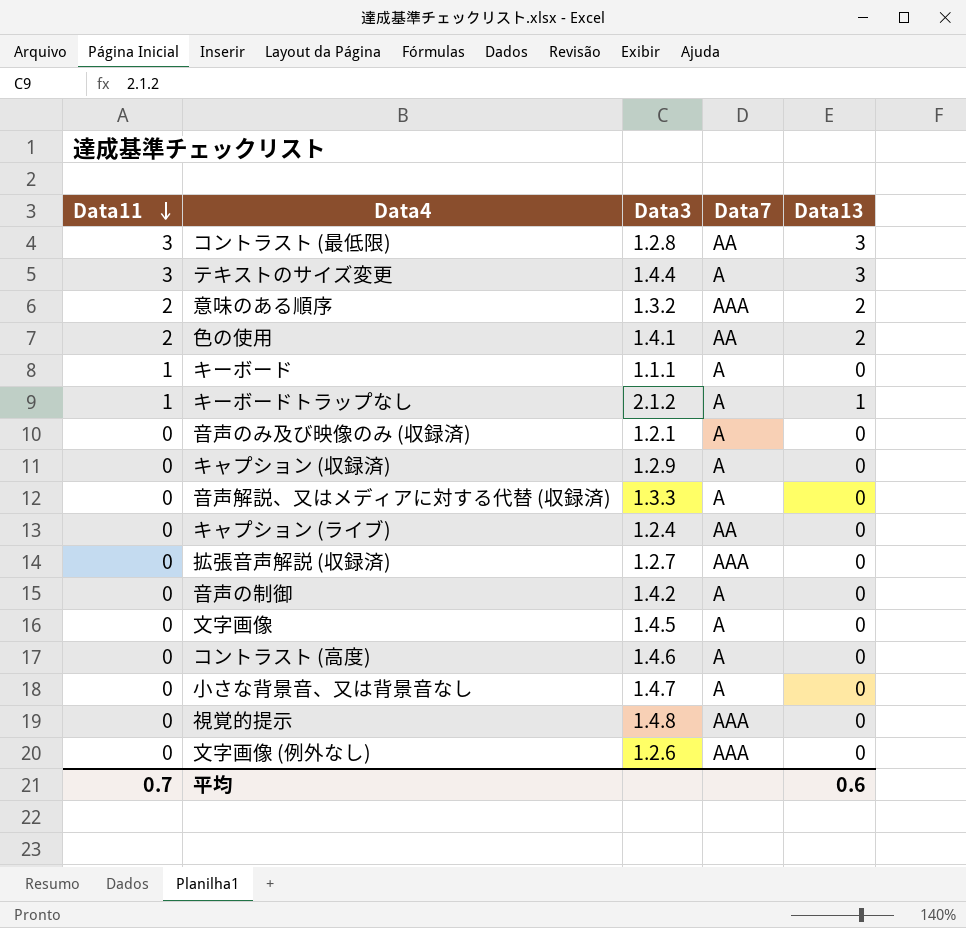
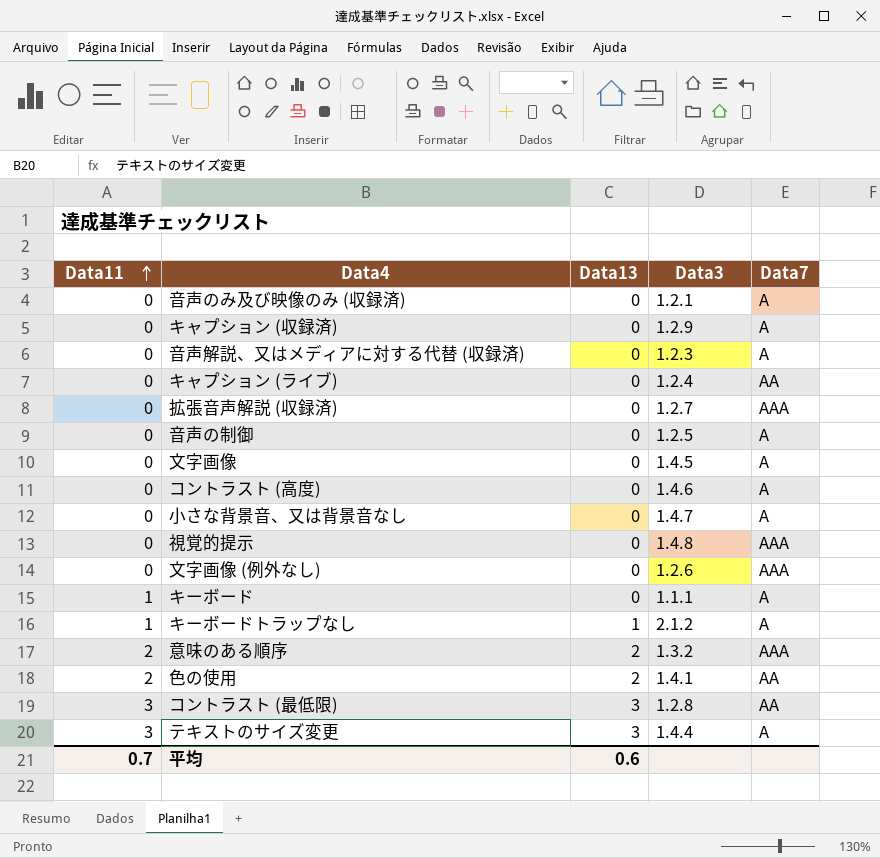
row order: Data11 descending -> Data11 ascending
column Data13 | position: 5 -> 3
音声解説、又はメディアに対する代替 (収録済) | Data3: 1.3.3 -> 1.2.3
音声の制御 | Data3: 1.4.2 -> 1.2.5

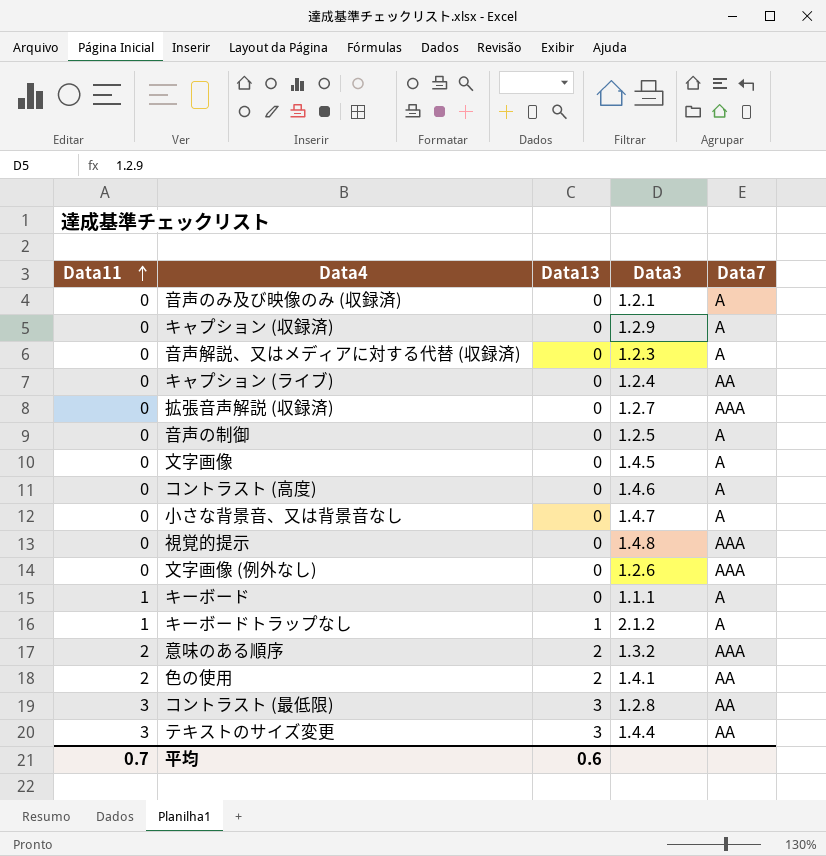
テキストのサイズ変更 | Data7: A -> AA

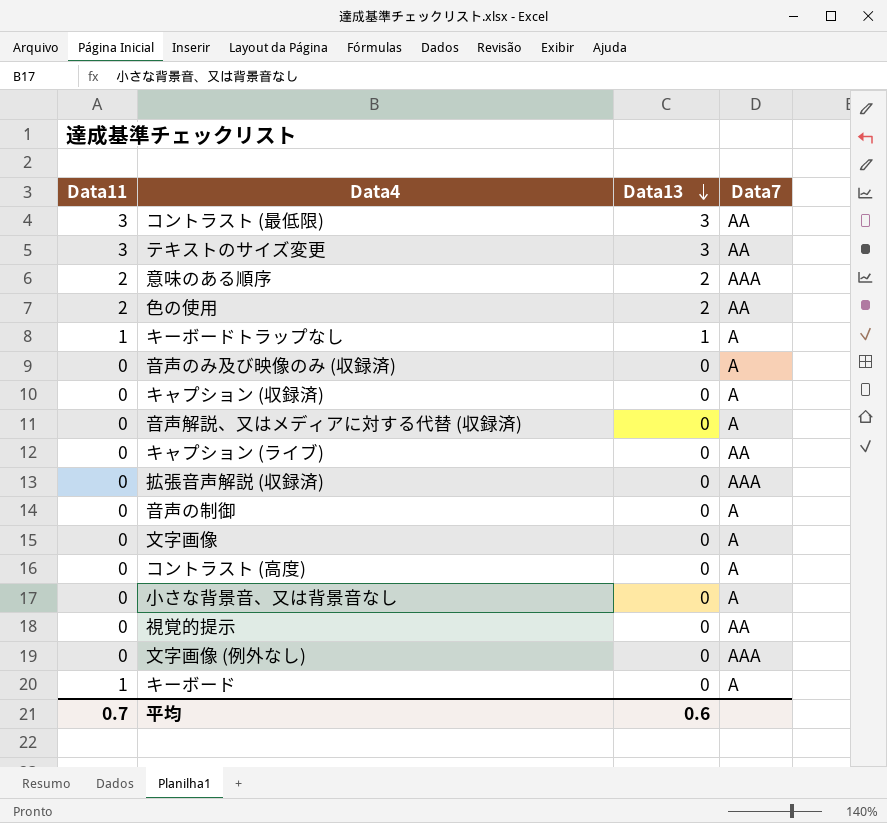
row order: Data11 ascending -> Data13 descending
column Data3 | position: 4 -> none
視覚的提示 | Data7: AAA -> AA

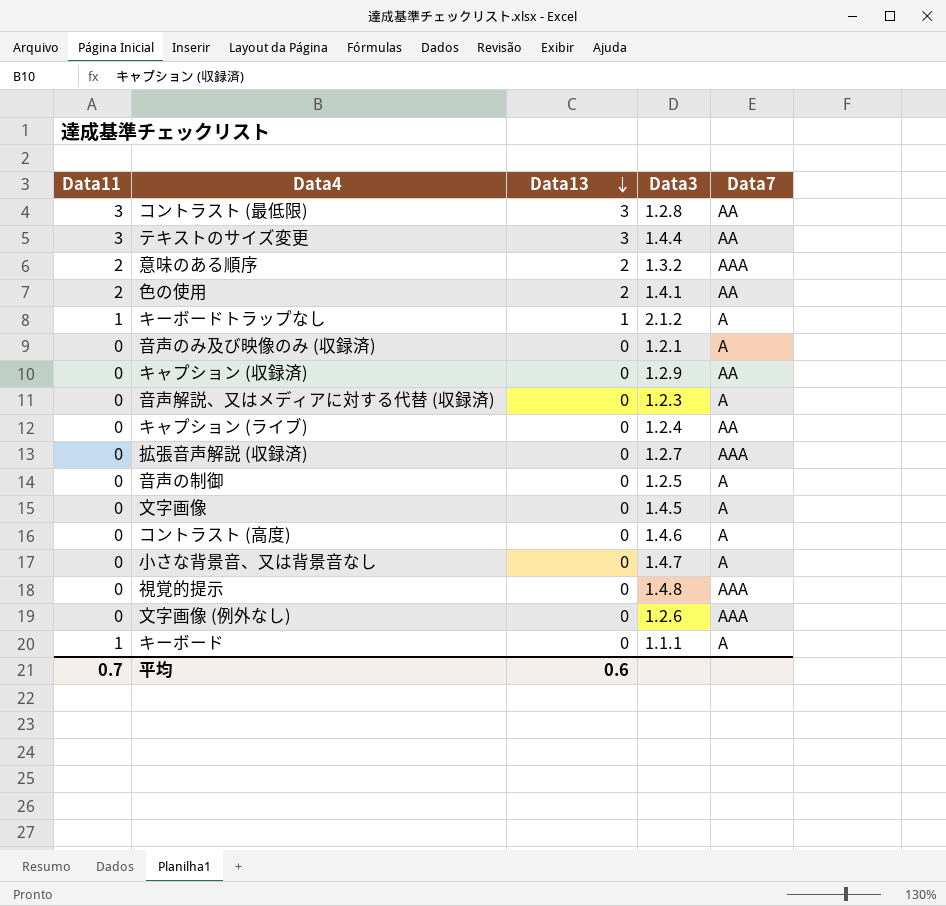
column Data3 | position: none -> 4
キャプション (収録済) | Data7: A -> AA
視覚的提示 | Data7: AA -> AAA

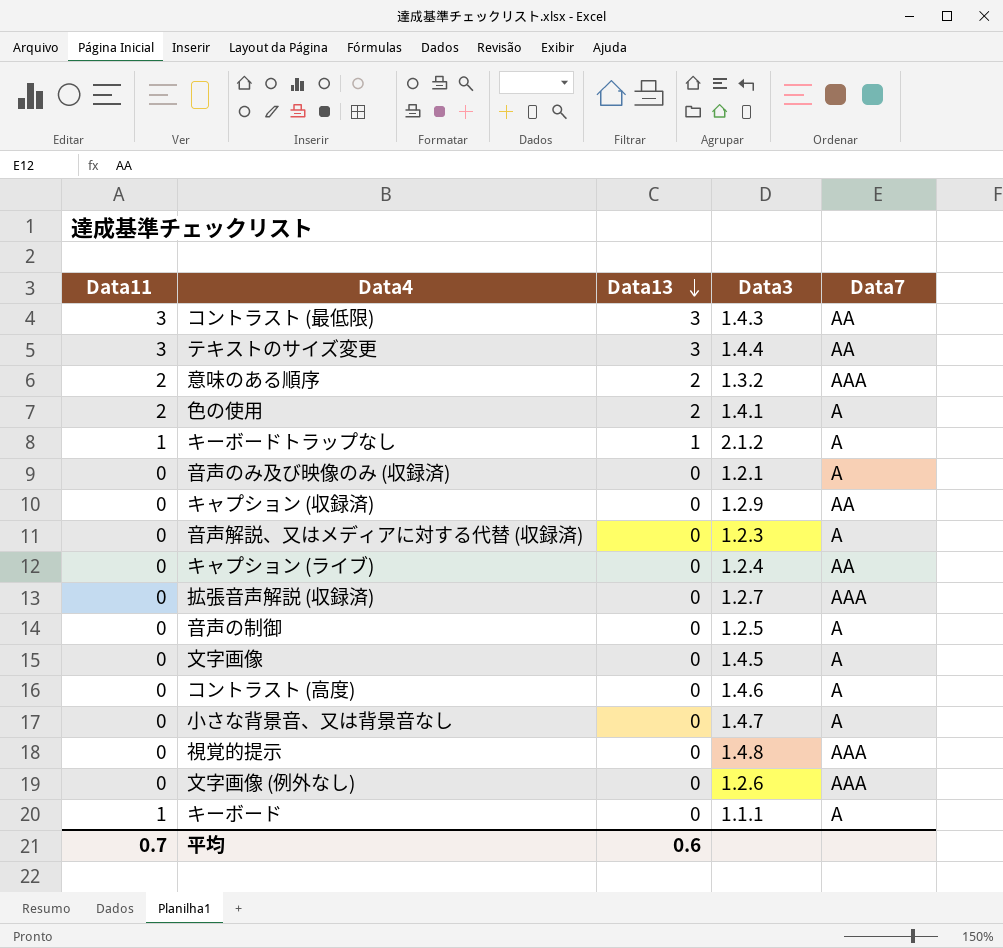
コントラスト (最低限) | Data3: 1.2.8 -> 1.4.3
色の使用 | Data7: AA -> A

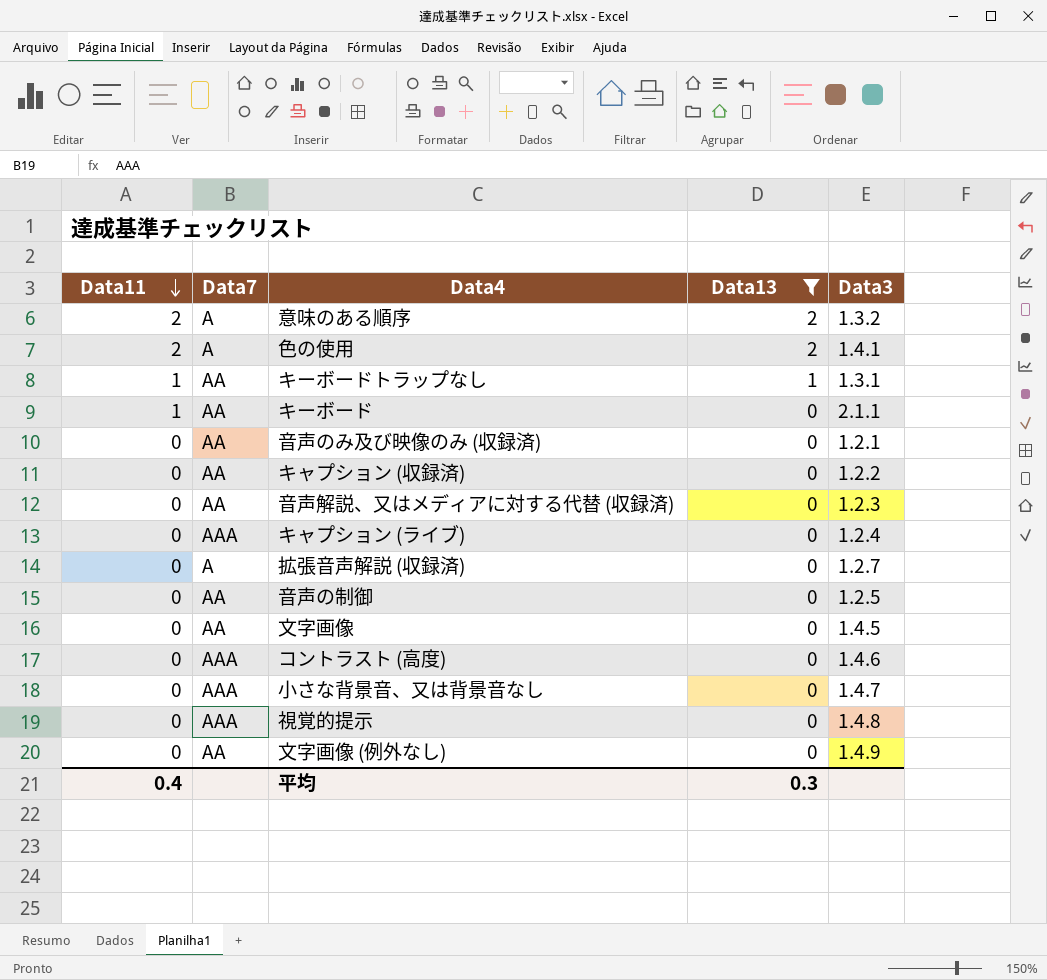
filter: none -> Data13 != 3
row order: Data13 descending -> Data11 descending
column Data7 | position: 5 -> 2
意味のある順序 | Data7: AAA -> A
キーボードトラップなし | Data7: A -> AA
キーボードトラップなし | Data3: 2.1.2 -> 1.3.1
キーボード | Data7: A -> AA
キーボード | Data3: 1.1.1 -> 2.1.1
音声のみ及び映像のみ (収録済) | Data7: A -> AA
キャプション (収録済) | Data3: 1.2.9 -> 1.2.2
音声解説、又はメディアに対する代替 (収録済) | Data7: A -> AA
キャプション (ライブ) | Data7: AA -> AAA
拡張音声解説 (収録済) | Data7: AAA -> A
音声の制御 | Data7: A -> AA
文字画像 | Data7: A -> AA
コントラスト (高度) | Data7: A -> AAA
小さな背景音、又は背景音なし | Data7: A -> AAA
文字画像 (例外なし) | Data7: AAA -> AA
文字画像 (例外なし) | Data3: 1.2.6 -> 1.4.9
平均 | Data11: 0.7 -> 0.4
平均 | Data13: 0.6 -> 0.3

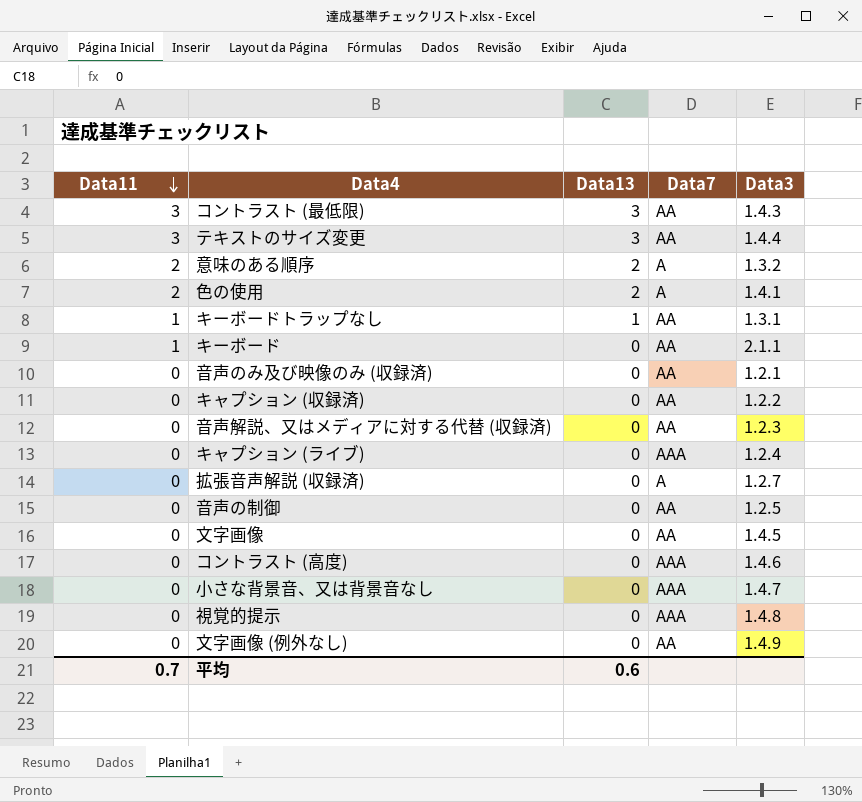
filter: Data13 != 3 -> none
column Data7 | position: 2 -> 4
平均 | Data11: 0.4 -> 0.7
平均 | Data13: 0.3 -> 0.6

